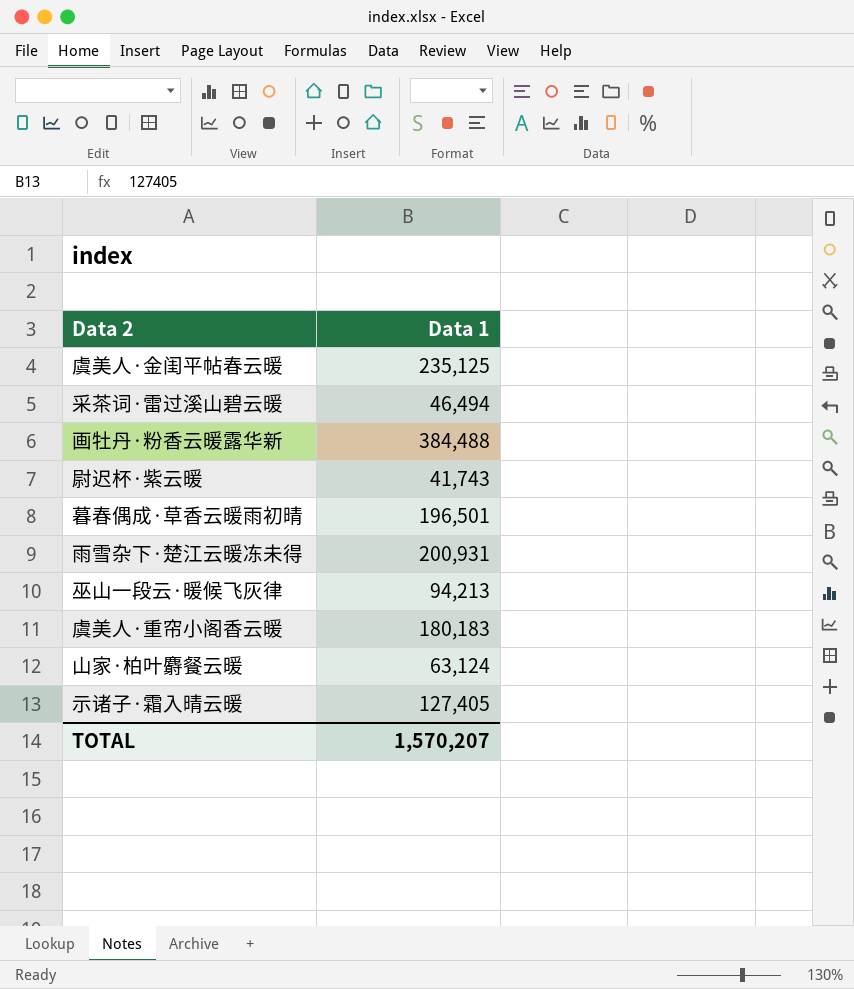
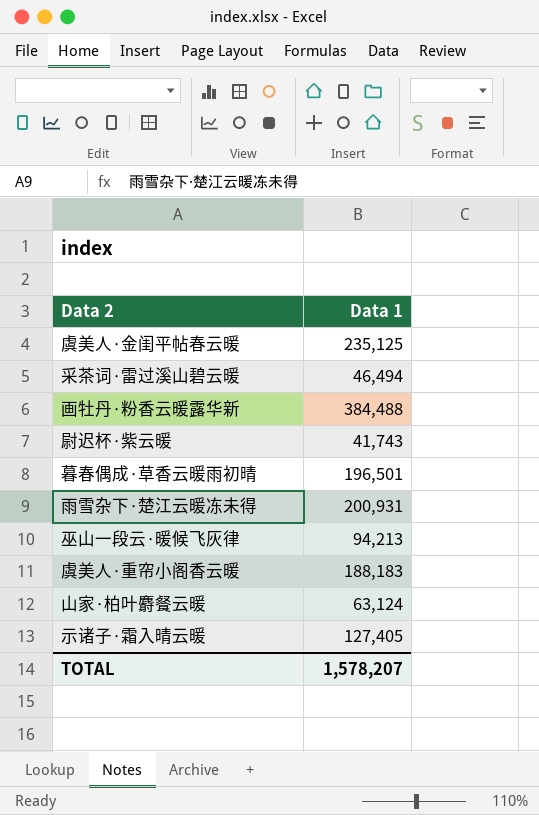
虞美人·重帘小阁香云暖 | Data 1: 180,183 -> 188,183
TOTAL | Data 1: 1,570,207 -> 1,578,207

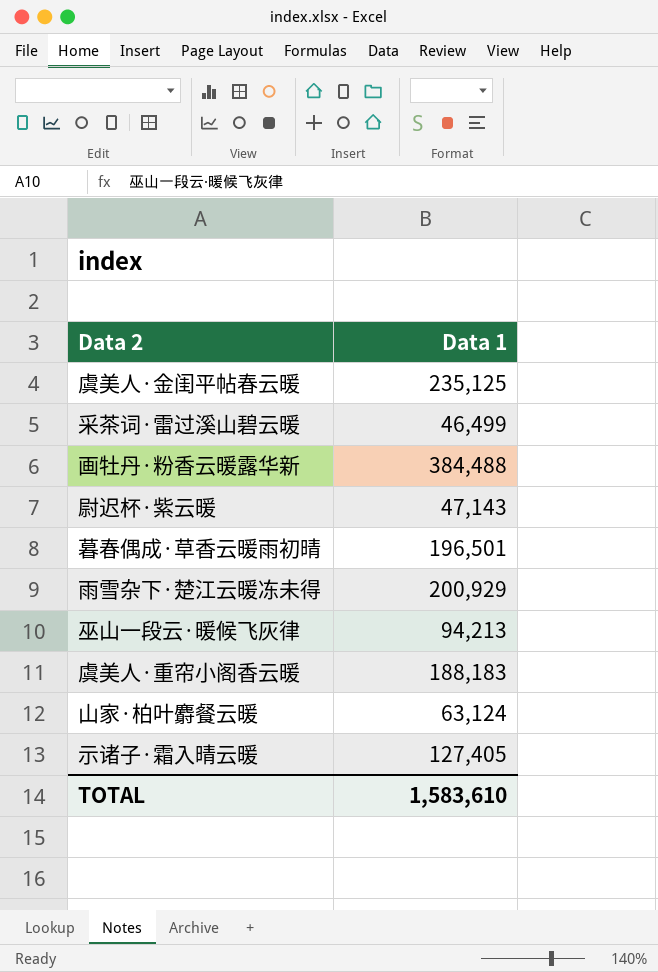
采茶词·雷过溪山碧云暖 | Data 1: 46,494 -> 46,499
尉迟杯·紫云暖 | Data 1: 41,743 -> 47,143
雨雪杂下·楚江云暖冻未得 | Data 1: 200,931 -> 200,929
TOTAL | Data 1: 1,578,207 -> 1,583,610

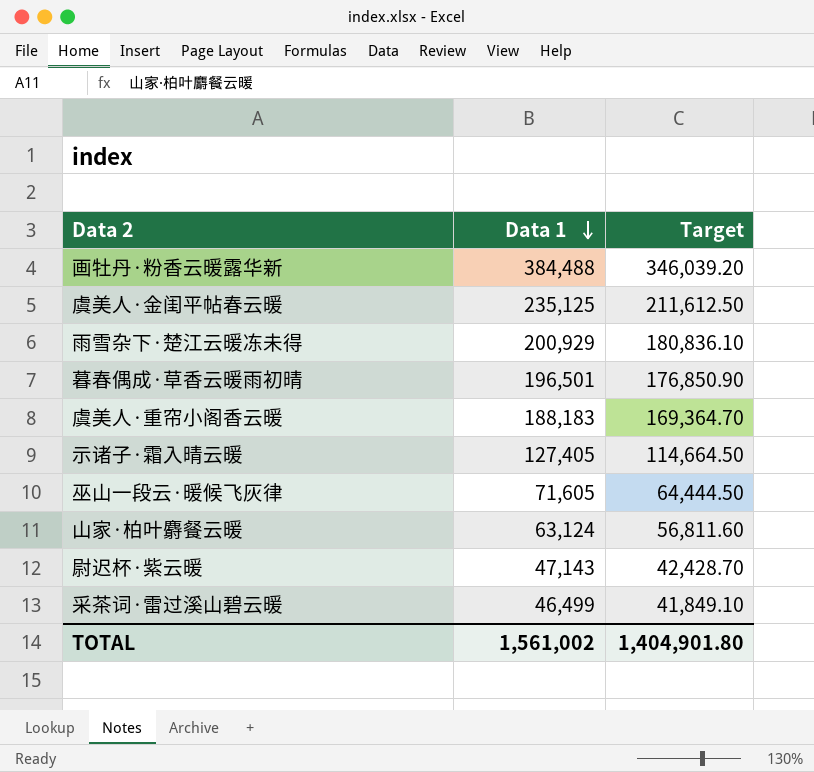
row order: none -> Data 1 descending
column Target | formula: none -> [Data 1] * 0.9
巫山一段云·暖候飞灰律 | Data 1: 94,213 -> 71,605
TOTAL | Data 1: 1,583,610 -> 1,561,002

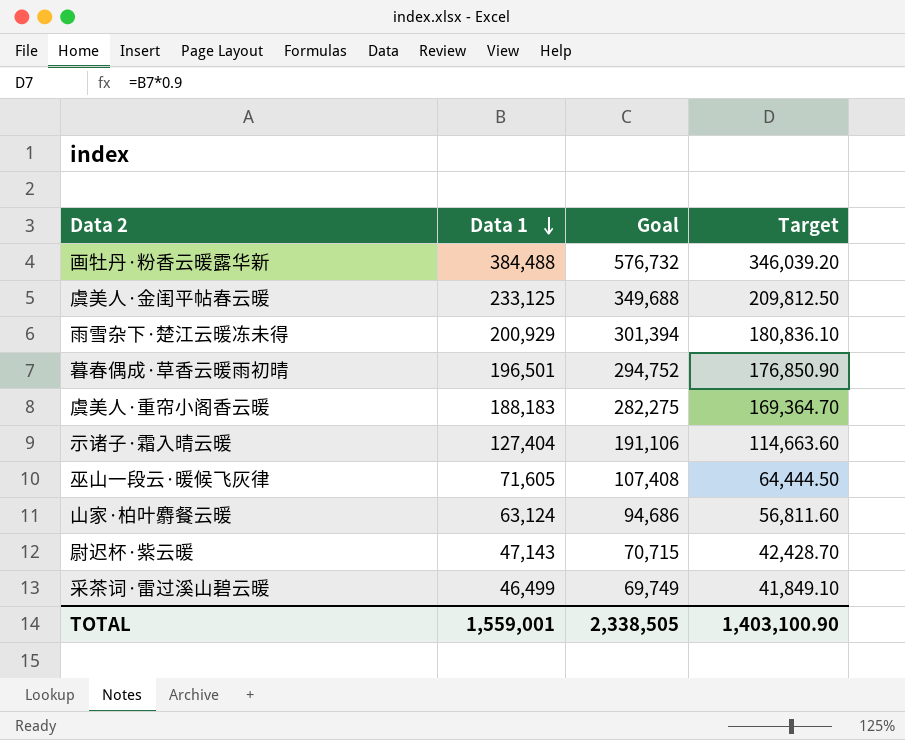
column Goal | formula: none -> [Data 1] * 1.5
虞美人·金闺平帖春云暖 | Data 1: 235,125 -> 233,125
虞美人·金闺平帖春云暖 | Target: 211,612.50 -> 209,812.50
示诸子·霜入晴云暖 | Data 1: 127,405 -> 127,404
示诸子·霜入晴云暖 | Target: 114,664.50 -> 114,663.60
TOTAL | Data 1: 1,561,002 -> 1,559,001
TOTAL | Target: 1,404,901.80 -> 1,403,100.90

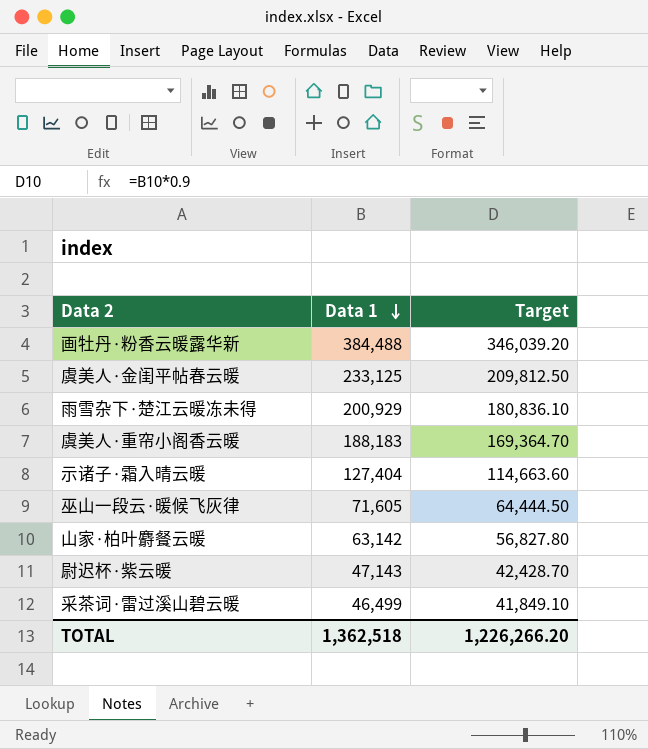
column Goal | formula: [Data 1] * 1.5 -> none
row 暮春偶成·草香云暖雨初晴: 196,501 | 294,752 | 176,850.90 -> none
山家·柏叶麝餐云暖 | Data 1: 63,124 -> 63,142
山家·柏叶麝餐云暖 | Target: 56,811.60 -> 56,827.80
TOTAL | Data 1: 1,559,001 -> 1,362,518
TOTAL | Target: 1,403,100.90 -> 1,226,266.20

